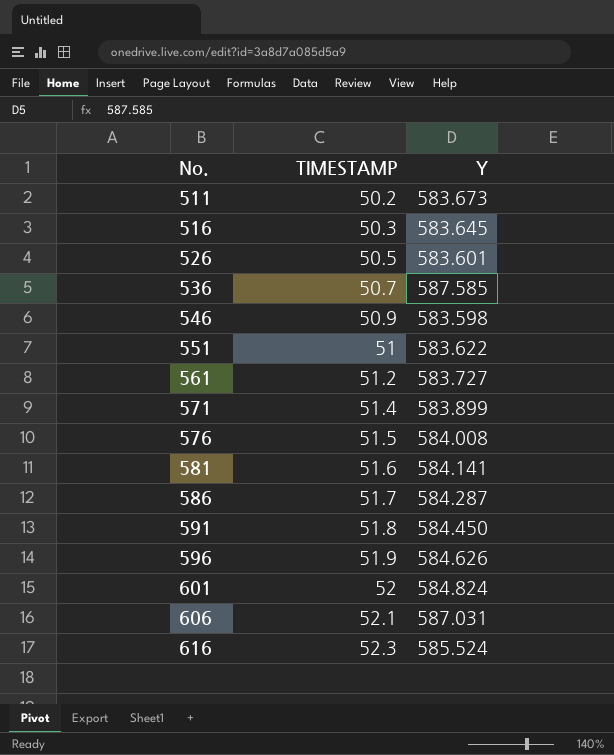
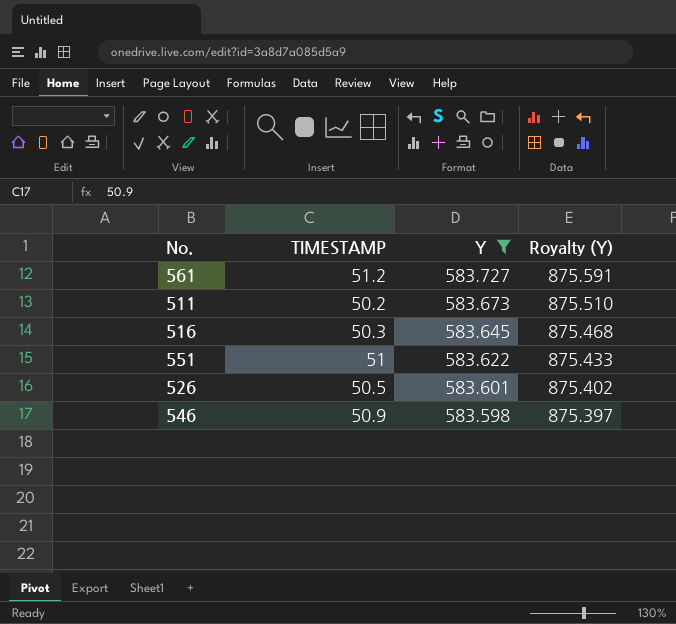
filter: none -> Y <= 583.727
row order: No. ascending -> Y descending
column Royalty (Y) | formula: none -> [Y] * 1.5

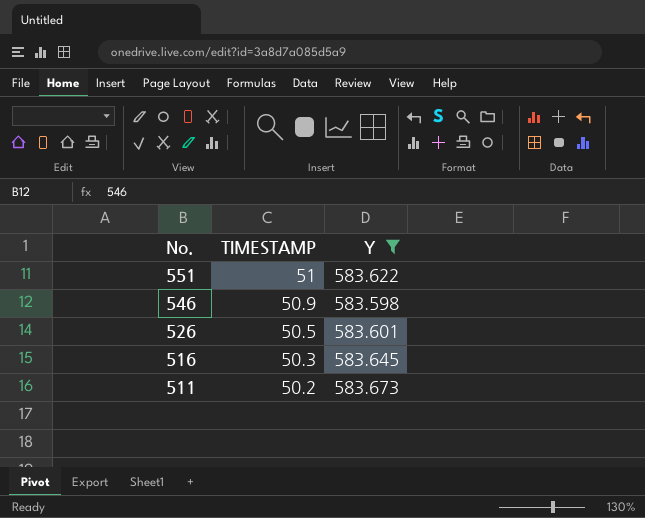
row order: Y descending -> No. descending
column Royalty (Y) | formula: [Y] * 1.5 -> none
row 561: 51.2 | 583.727 | 875.591 -> none

